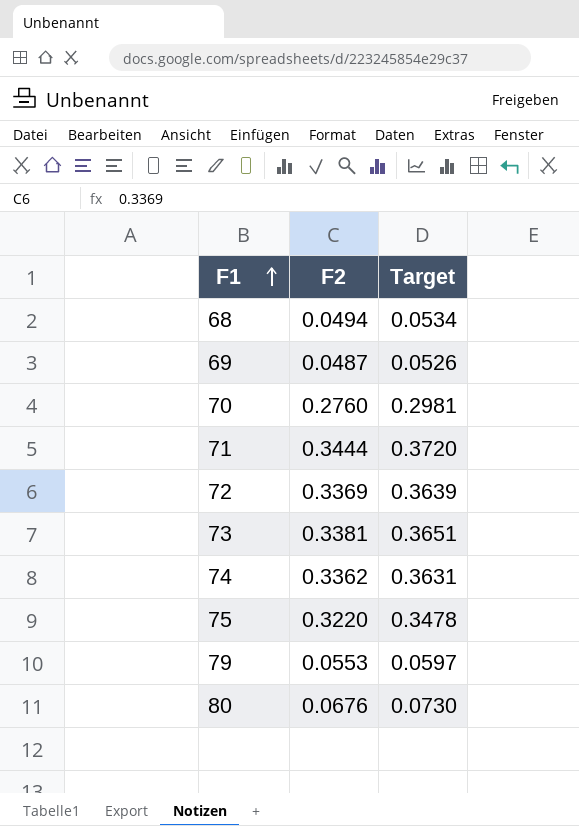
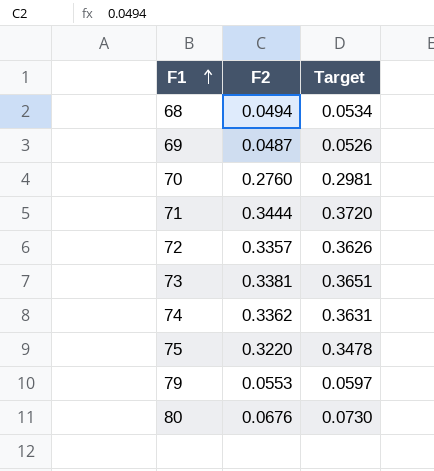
72 | F2: 0.3369 -> 0.3357
72 | Target: 0.3639 -> 0.3626

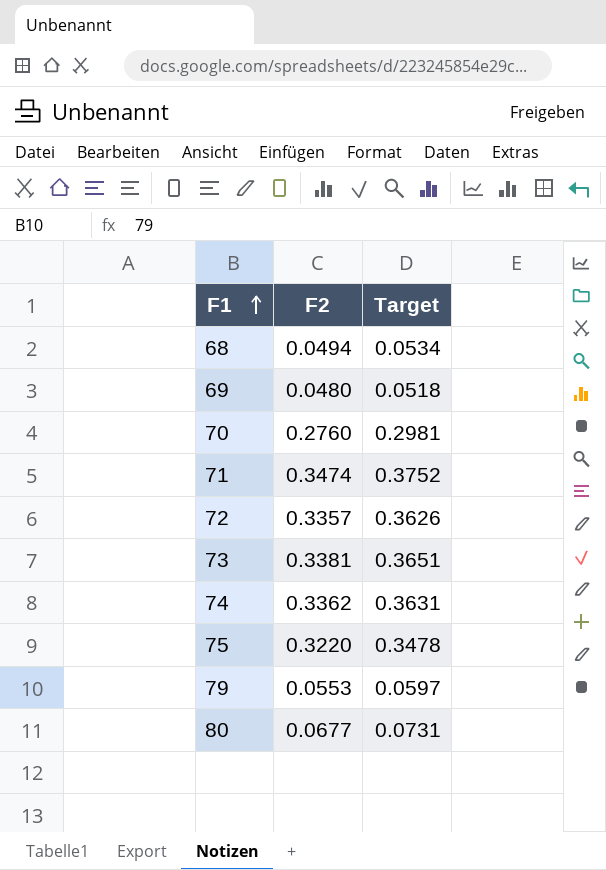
69 | F2: 0.0487 -> 0.0480
69 | Target: 0.0526 -> 0.0518
71 | F2: 0.3444 -> 0.3474
71 | Target: 0.3720 -> 0.3752
80 | F2: 0.0676 -> 0.0677
80 | Target: 0.0730 -> 0.0731

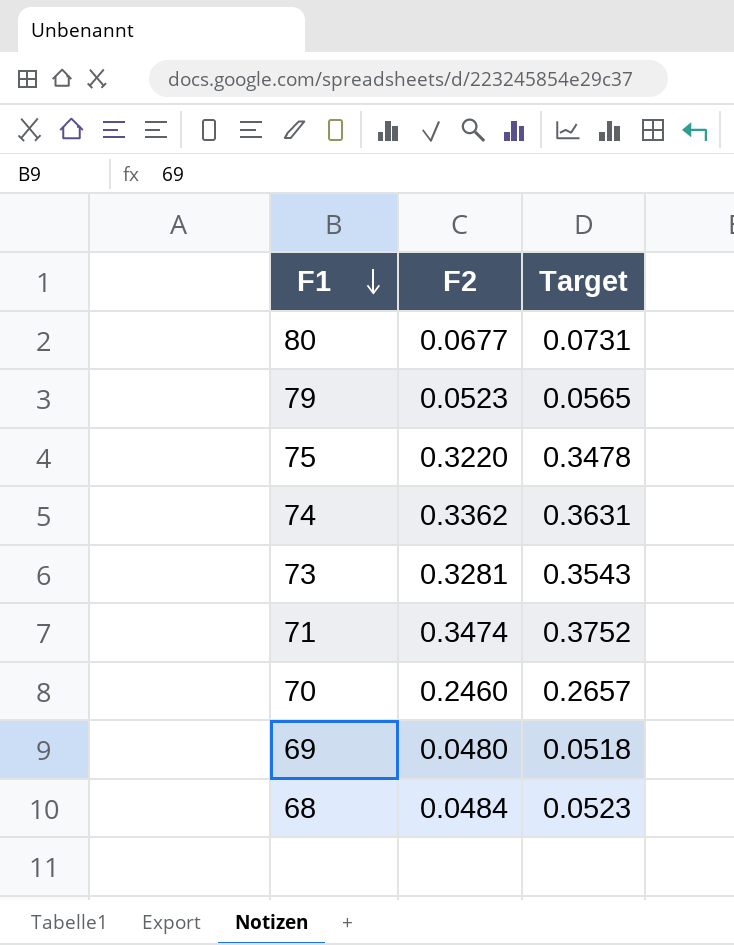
row order: F1 ascending -> F1 descending
row 72: 0.3357 | 0.3626 -> none
79 | F2: 0.0553 -> 0.0523
79 | Target: 0.0597 -> 0.0565
73 | F2: 0.3381 -> 0.3281
73 | Target: 0.3651 -> 0.3543
70 | F2: 0.2760 -> 0.2460
70 | Target: 0.2981 -> 0.2657
68 | F2: 0.0494 -> 0.0484
68 | Target: 0.0534 -> 0.0523

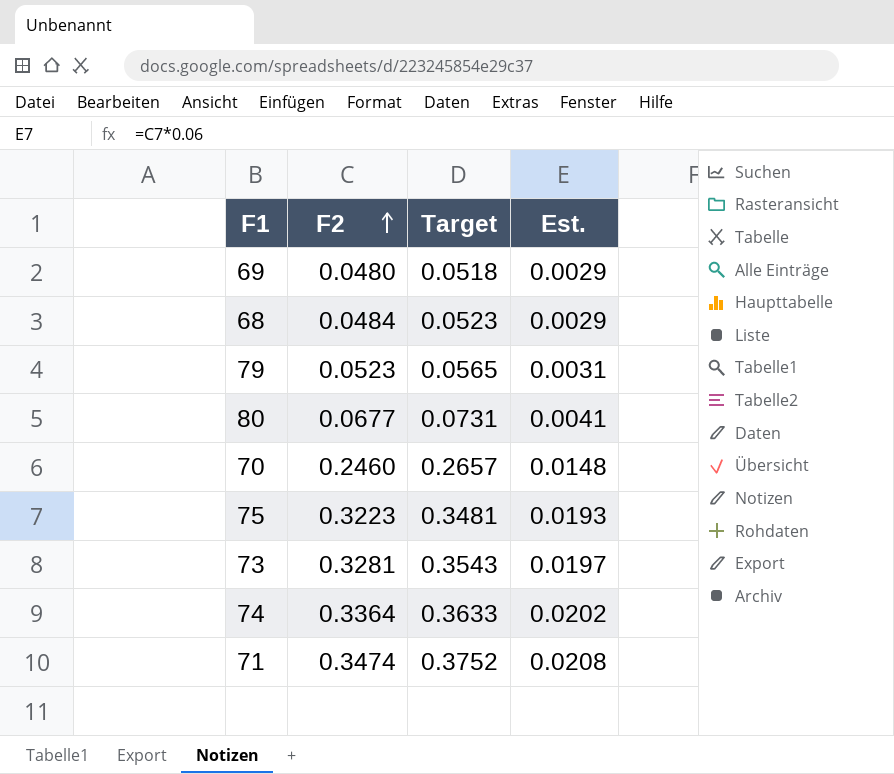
row order: F1 descending -> F2 ascending
column Est. | formula: none -> [F2] * 0.06
75 | F2: 0.3220 -> 0.3223
75 | Target: 0.3478 -> 0.3481
74 | F2: 0.3362 -> 0.3364
74 | Target: 0.3631 -> 0.3633

